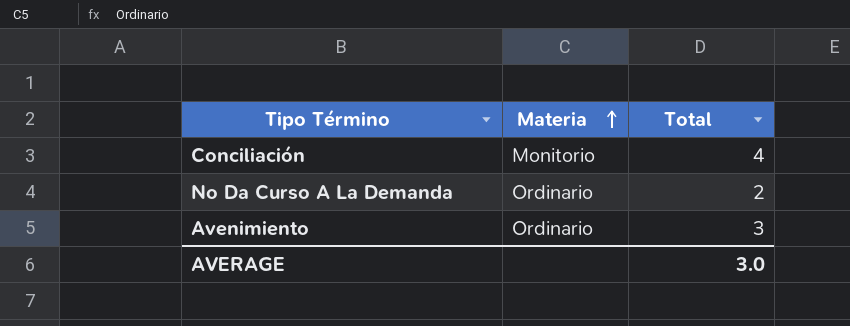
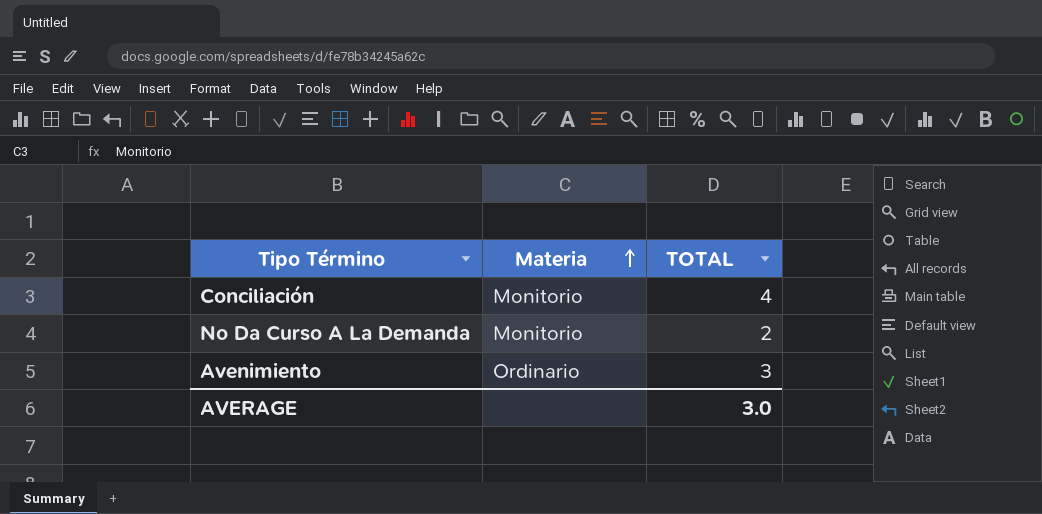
column name: Total -> TOTAL
No Da Curso A La Demanda | Materia: Ordinario -> Monitorio

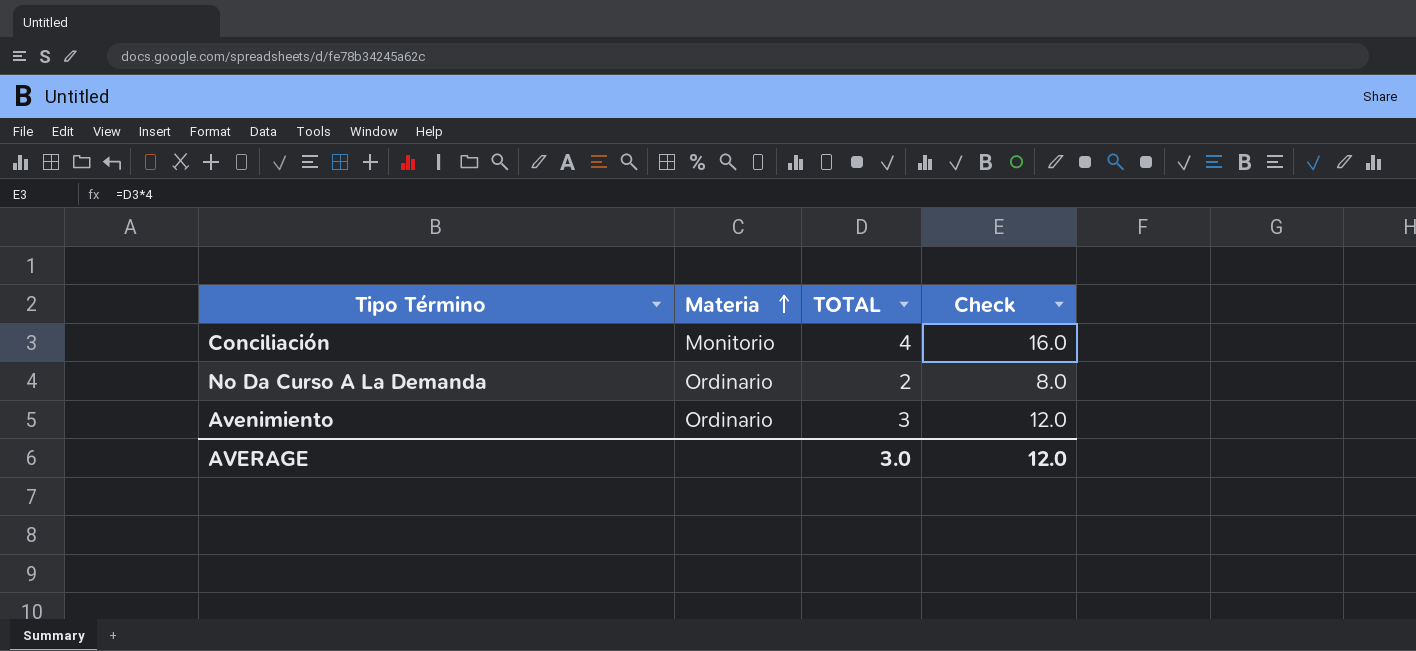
column Check | formula: none -> [TOTAL] * 4
No Da Curso A La Demanda | Materia: Monitorio -> Ordinario

